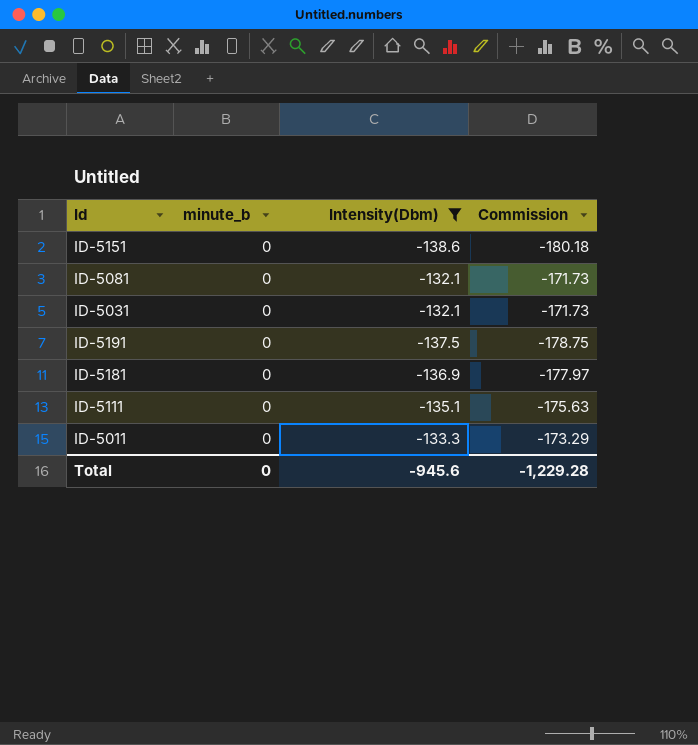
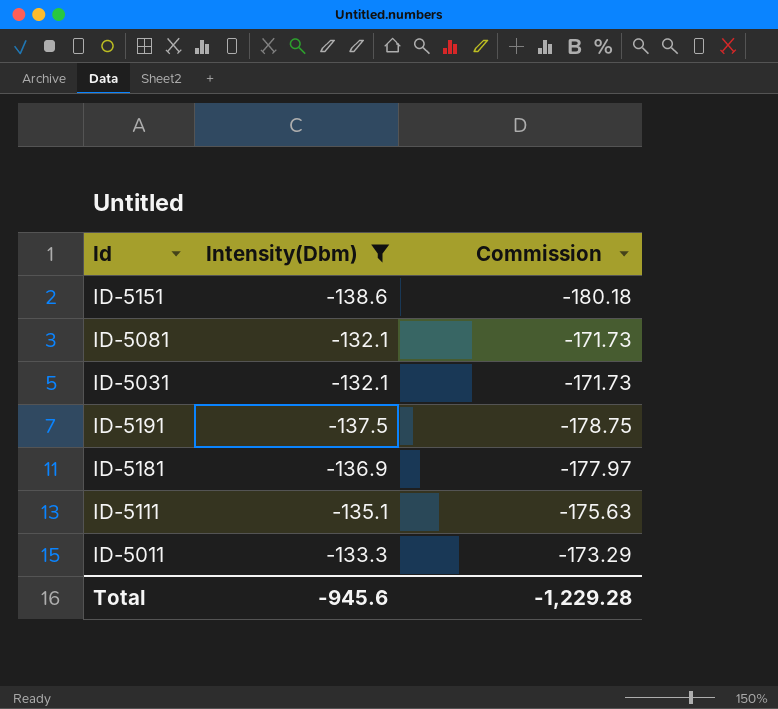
column minute_b | position: 2 -> none

